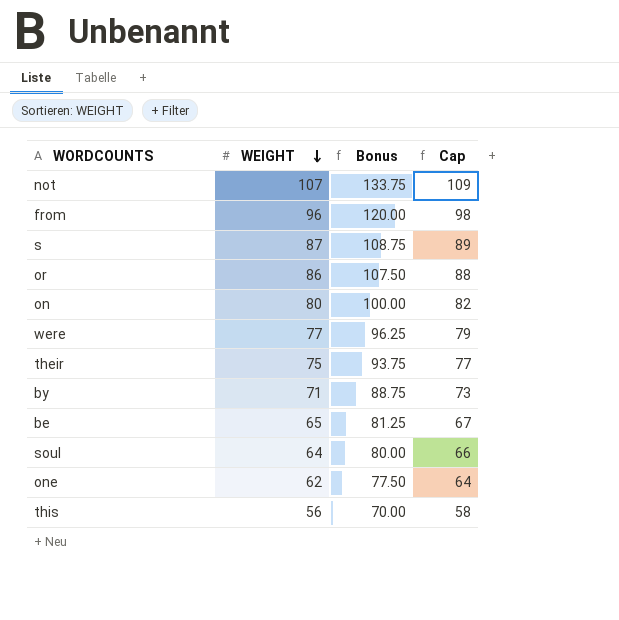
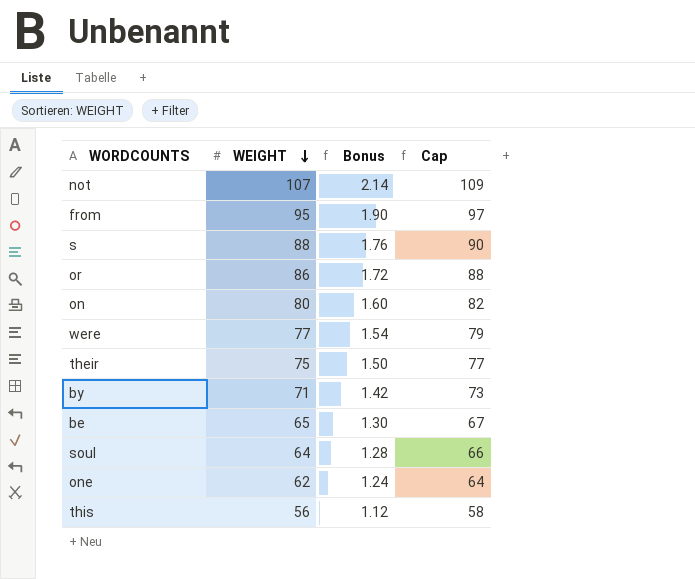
column Bonus | formula: [WEIGHT] * 1.25 -> [WEIGHT] * 0.02
from | WEIGHT: 96 -> 95
from | Cap: 98 -> 97
s | WEIGHT: 87 -> 88
s | Cap: 89 -> 90

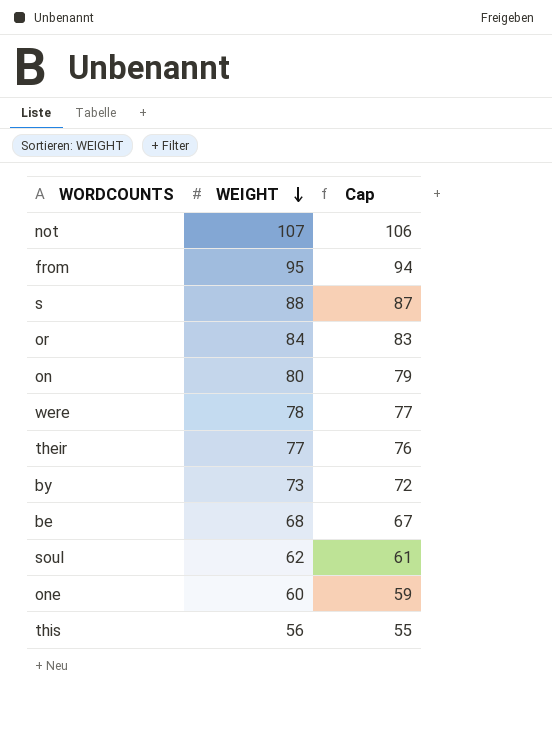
column Bonus | formula: [WEIGHT] * 0.02 -> none
column Cap | formula: [WEIGHT] + 2 -> [WEIGHT] - 1
or | WEIGHT: 86 -> 84
were | WEIGHT: 77 -> 78
their | WEIGHT: 75 -> 77
by | WEIGHT: 71 -> 73
be | WEIGHT: 65 -> 68
soul | WEIGHT: 64 -> 62
one | WEIGHT: 62 -> 60

